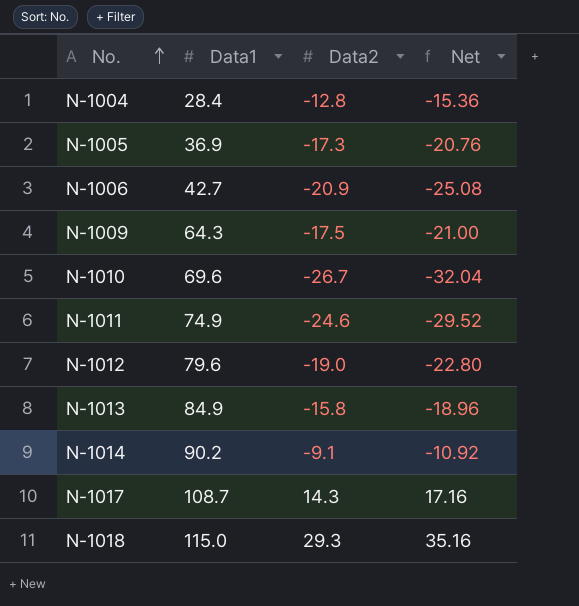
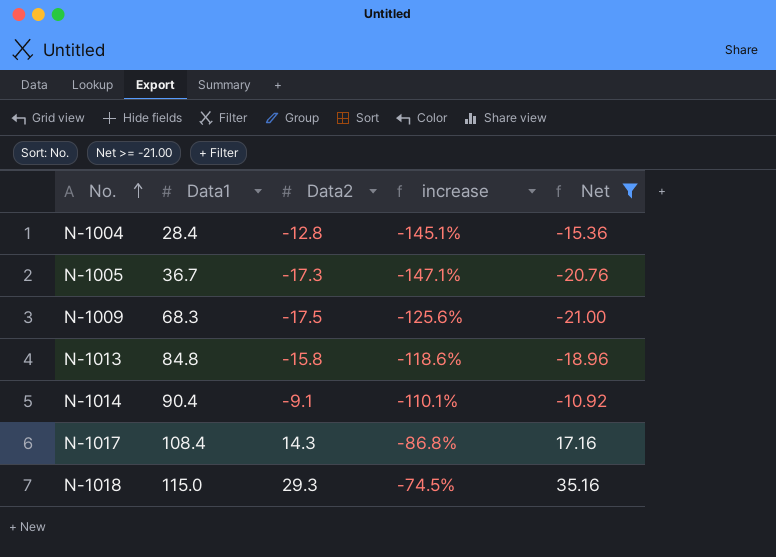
filter: none -> Net >= -21.00
column increase | formula: none -> ([Data2] - [Data1]) / [Data1]
N-1005 | Data1: 36.9 -> 36.7
N-1009 | Data1: 64.3 -> 68.3
N-1013 | Data1: 84.9 -> 84.8
N-1014 | Data1: 90.2 -> 90.4
N-1017 | Data1: 108.7 -> 108.4

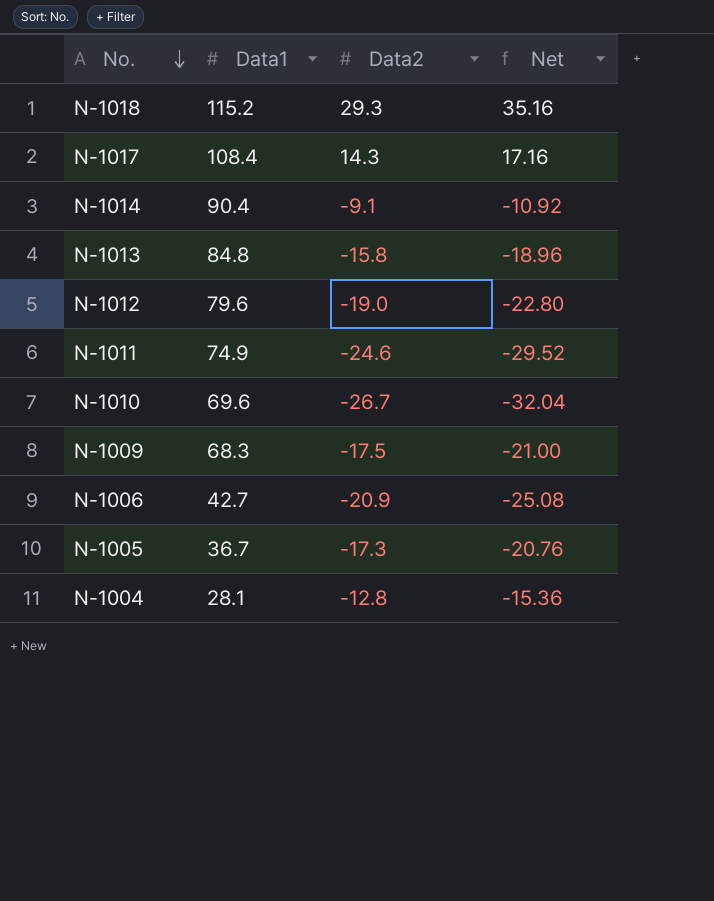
filter: Net >= -21.00 -> none
row order: No. ascending -> No. descending
column increase | formula: ([Data2] - [Data1]) / [Data1] -> none
N-1018 | Data1: 115.0 -> 115.2
N-1004 | Data1: 28.4 -> 28.1

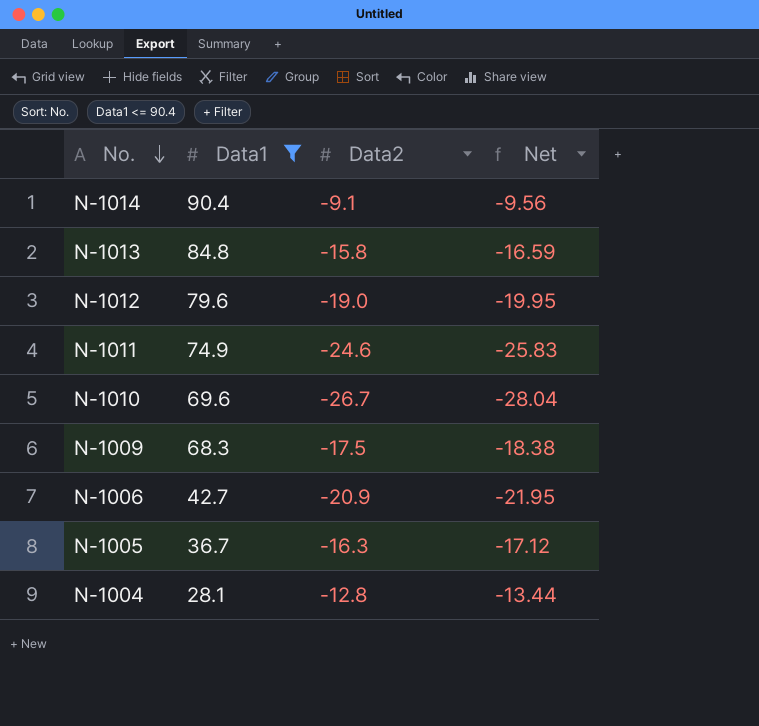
filter: none -> Data1 <= 90.4
column Net | formula: [Data2] * 1.2 -> [Data2] * 1.05
N-1005 | Data2: -17.3 -> -16.3

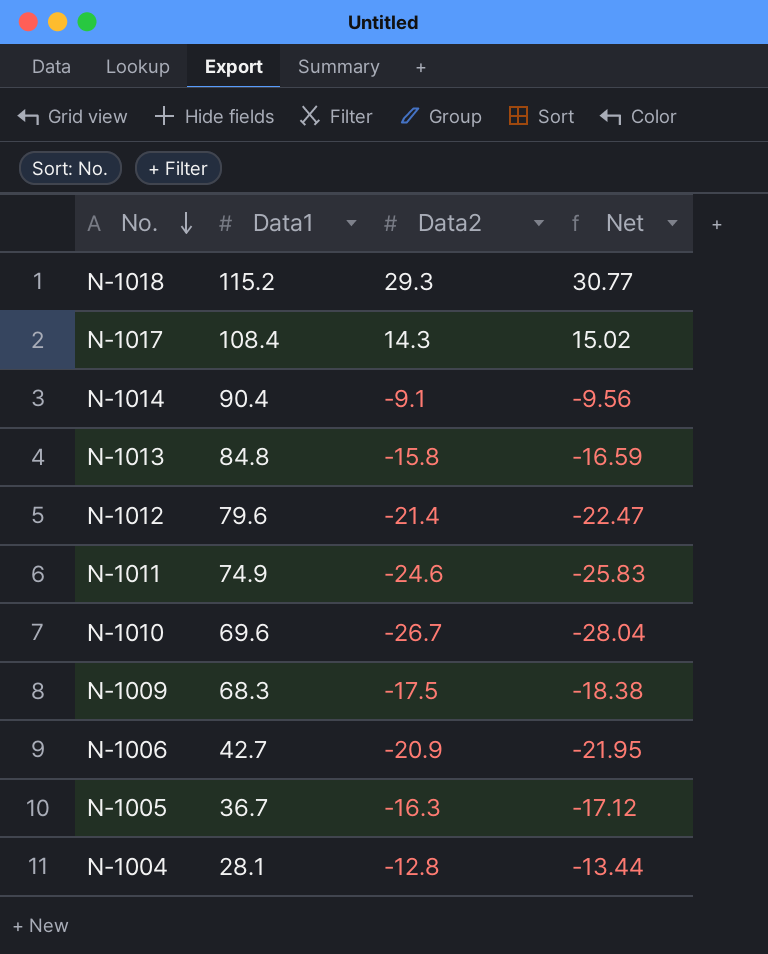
filter: Data1 <= 90.4 -> none
N-1012 | Data2: -19.0 -> -21.4
N-1012 | Net: -19.95 -> -22.47

